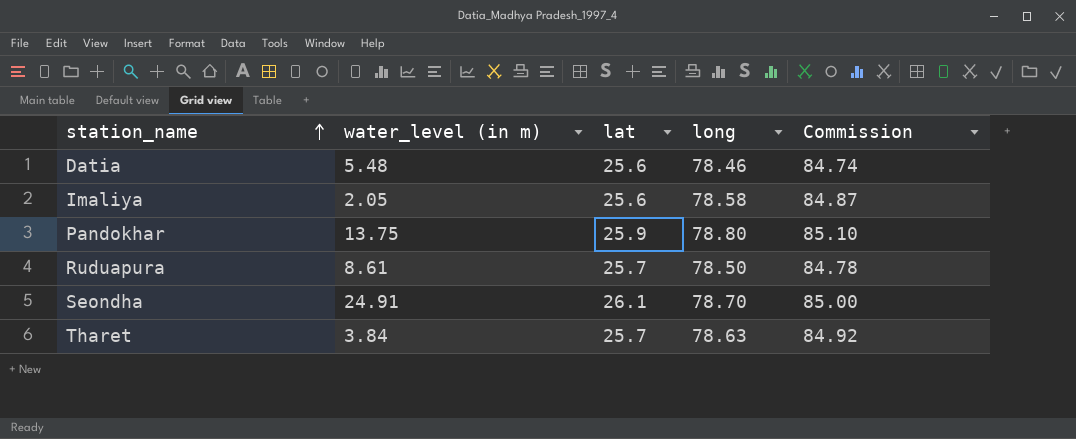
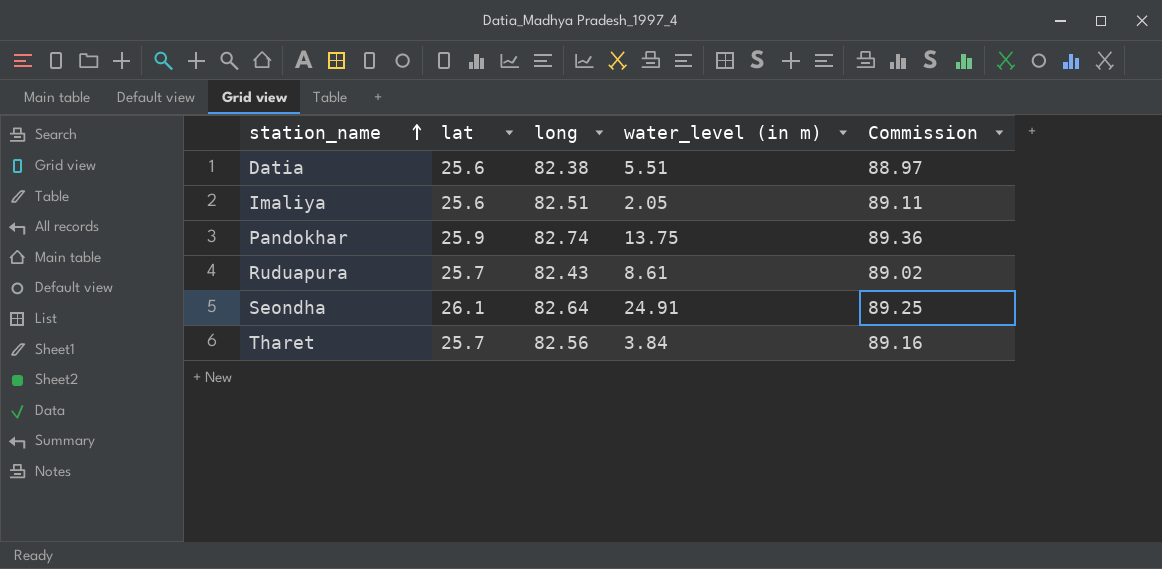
column water_level (in m) | position: 2 -> 4
Datia | long: 78.46 -> 82.38
Datia | water_level (in m): 5.48 -> 5.51
Datia | Commission: 84.74 -> 88.97
Imaliya | long: 78.58 -> 82.51
Imaliya | Commission: 84.87 -> 89.11
Pandokhar | long: 78.80 -> 82.74
Pandokhar | Commission: 85.10 -> 89.36
Ruduapura | long: 78.50 -> 82.43
Ruduapura | Commission: 84.78 -> 89.02
Seondha | long: 78.70 -> 82.64
Seondha | Commission: 85.00 -> 89.25
Tharet | long: 78.63 -> 82.56
Tharet | Commission: 84.92 -> 89.16

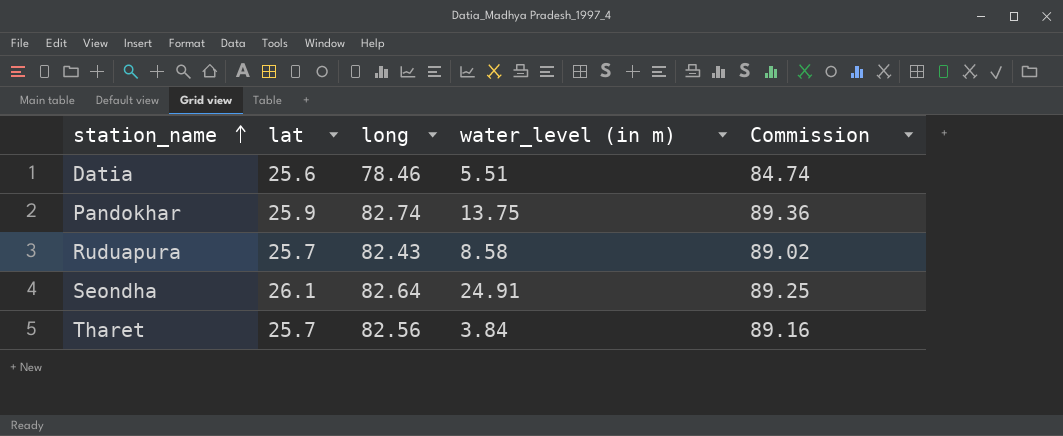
row Imaliya: 25.6 | 82.51 | 2.05 | 89.11 -> none
Datia | long: 82.38 -> 78.46
Datia | Commission: 88.97 -> 84.74
Ruduapura | water_level (in m): 8.61 -> 8.58

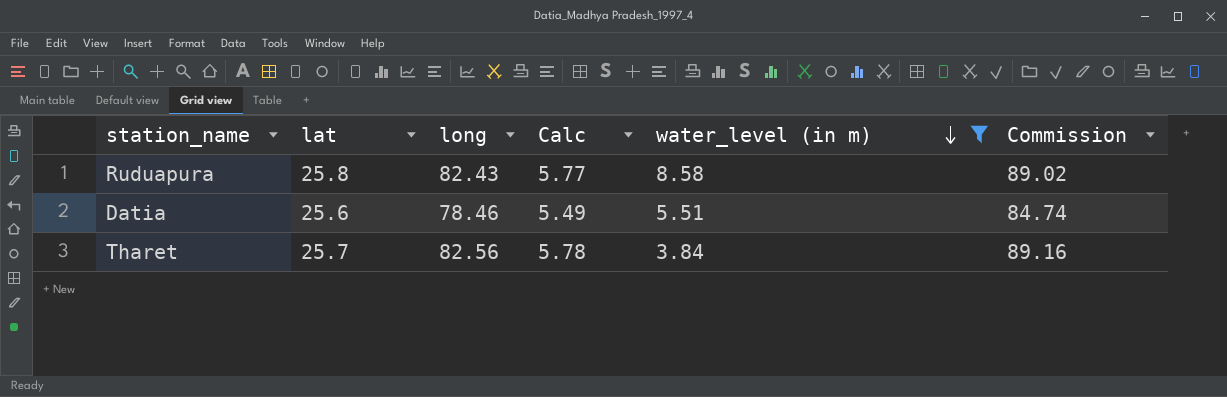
filter: none -> water_level (in m) <= 8.58
row order: station_name ascending -> water_level (in m) descending
column Calc | formula: none -> [long] * 0.07
Ruduapura | lat: 25.7 -> 25.8

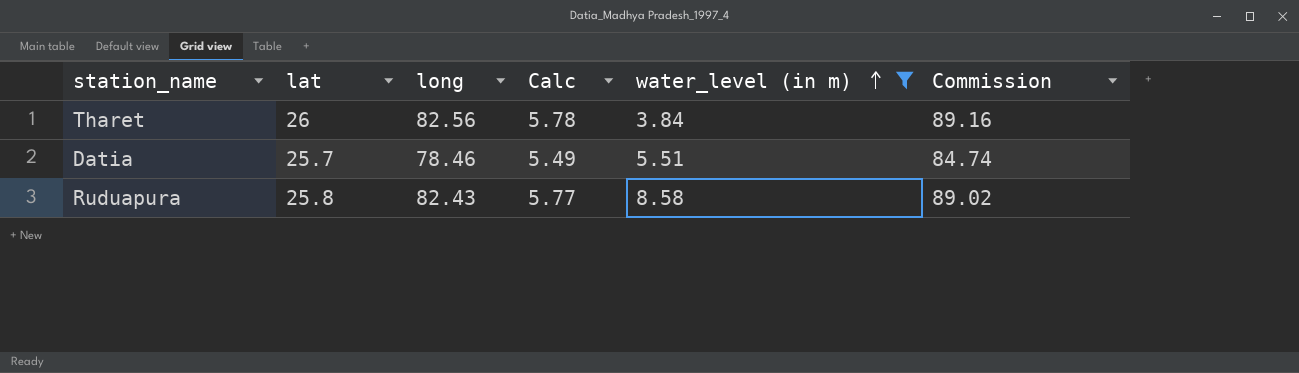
row order: water_level (in m) descending -> water_level (in m) ascending
Tharet | lat: 25.7 -> 26
Datia | lat: 25.6 -> 25.7

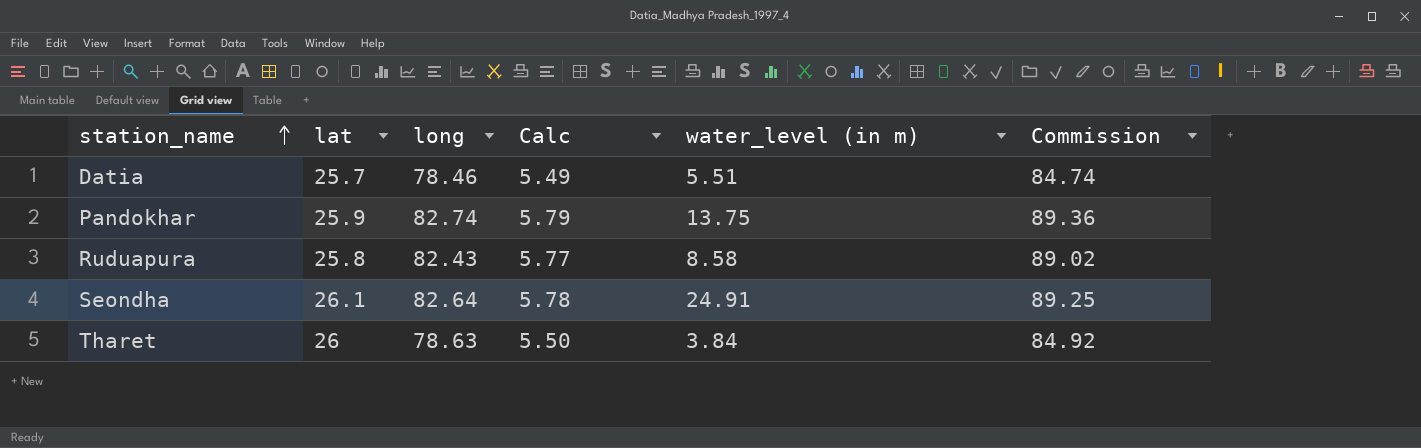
filter: water_level (in m) <= 8.58 -> none
row order: water_level (in m) ascending -> station_name ascending
Tharet | long: 82.56 -> 78.63
Tharet | Calc: 5.78 -> 5.50
Tharet | Commission: 89.16 -> 84.92

